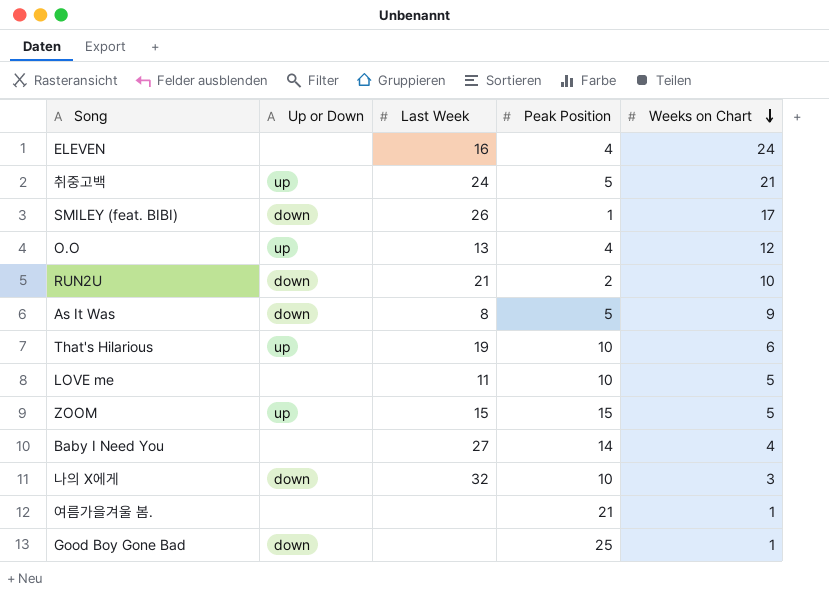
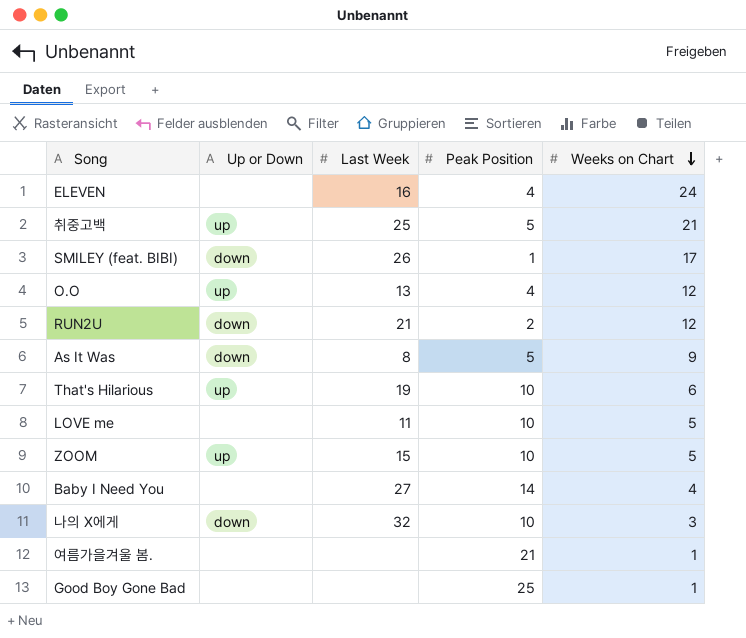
취중고백 | Last Week: 24 -> 25
RUN2U | Weeks on Chart: 10 -> 12
ZOOM | Peak Position: 15 -> 10
Good Boy Gone Bad | Up or Down: down -> none

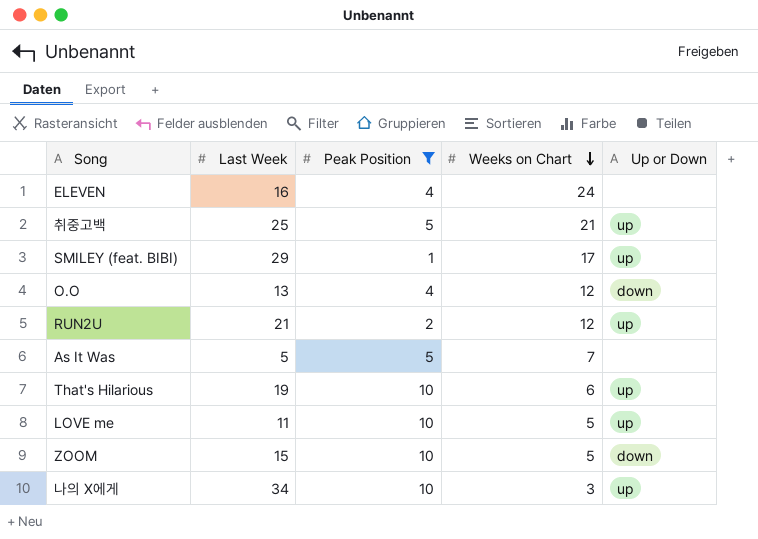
filter: none -> Peak Position <= 10
column Up or Down | position: 2 -> 5
SMILEY (feat. BIBI) | Last Week: 26 -> 29
SMILEY (feat. BIBI) | Up or Down: down -> up
O.O | Up or Down: up -> down
RUN2U | Up or Down: down -> up
As It Was | Last Week: 8 -> 5
As It Was | Weeks on Chart: 9 -> 7
As It Was | Up or Down: down -> none
LOVE me | Up or Down: none -> up
ZOOM | Up or Down: up -> down
나의 X에게 | Last Week: 32 -> 34
나의 X에게 | Up or Down: down -> up

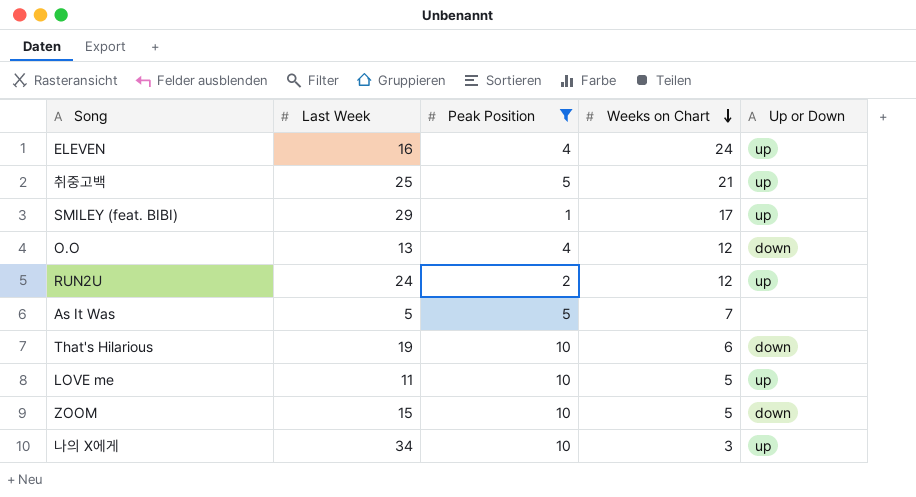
ELEVEN | Up or Down: none -> up
RUN2U | Last Week: 21 -> 24
That's Hilarious | Up or Down: up -> down

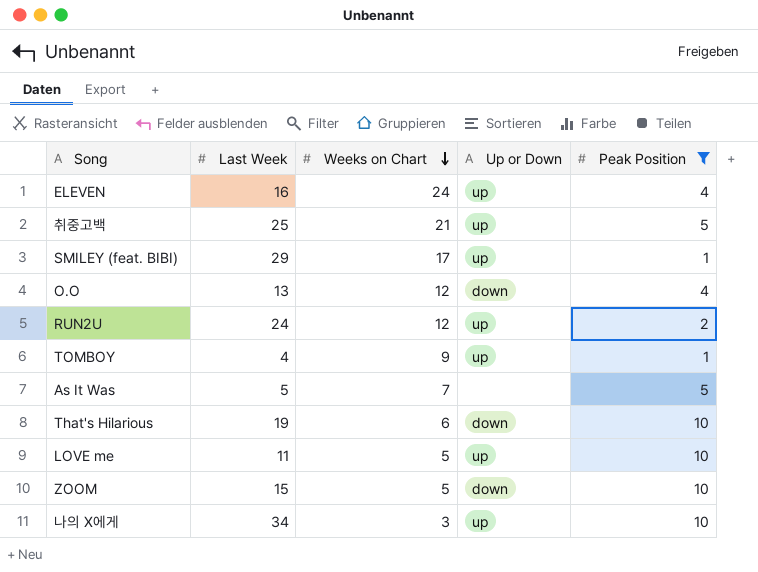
column Peak Position | position: 3 -> 5
row TOMBOY: none -> 4 | 9 | up | 1

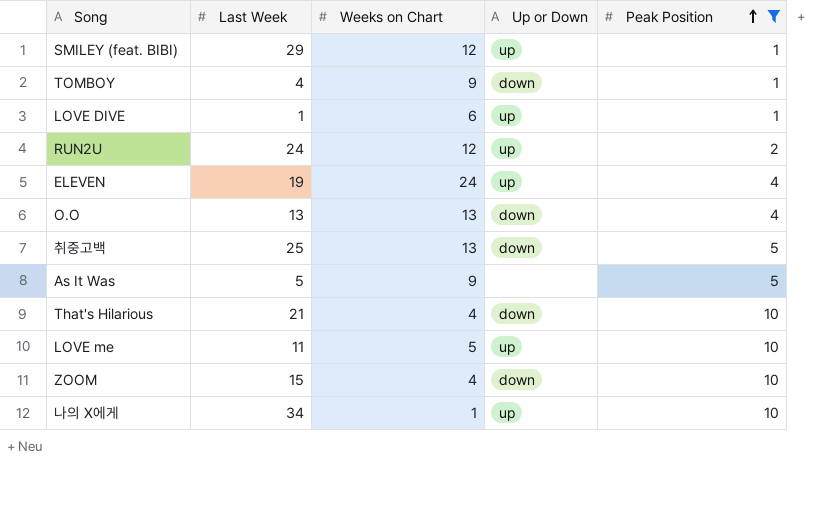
row order: Weeks on Chart descending -> Peak Position ascending
SMILEY (feat. BIBI) | Weeks on Chart: 17 -> 12
TOMBOY | Up or Down: up -> down
row LOVE DIVE: none -> 1 | 6 | up | 1
ELEVEN | Last Week: 16 -> 19
O.O | Weeks on Chart: 12 -> 13
취중고백 | Weeks on Chart: 21 -> 13
취중고백 | Up or Down: up -> down
As It Was | Weeks on Chart: 7 -> 9
That's Hilarious | Last Week: 19 -> 21
That's Hilarious | Weeks on Chart: 6 -> 4
ZOOM | Weeks on Chart: 5 -> 4
나의 X에게 | Weeks on Chart: 3 -> 1

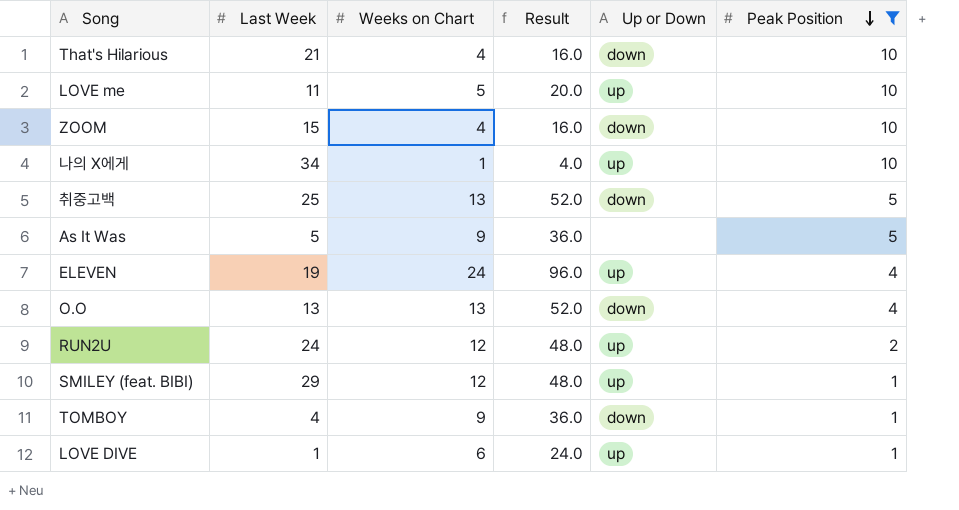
row order: Peak Position ascending -> Peak Position descending
column Result | formula: none -> [Weeks on Chart] * 4

